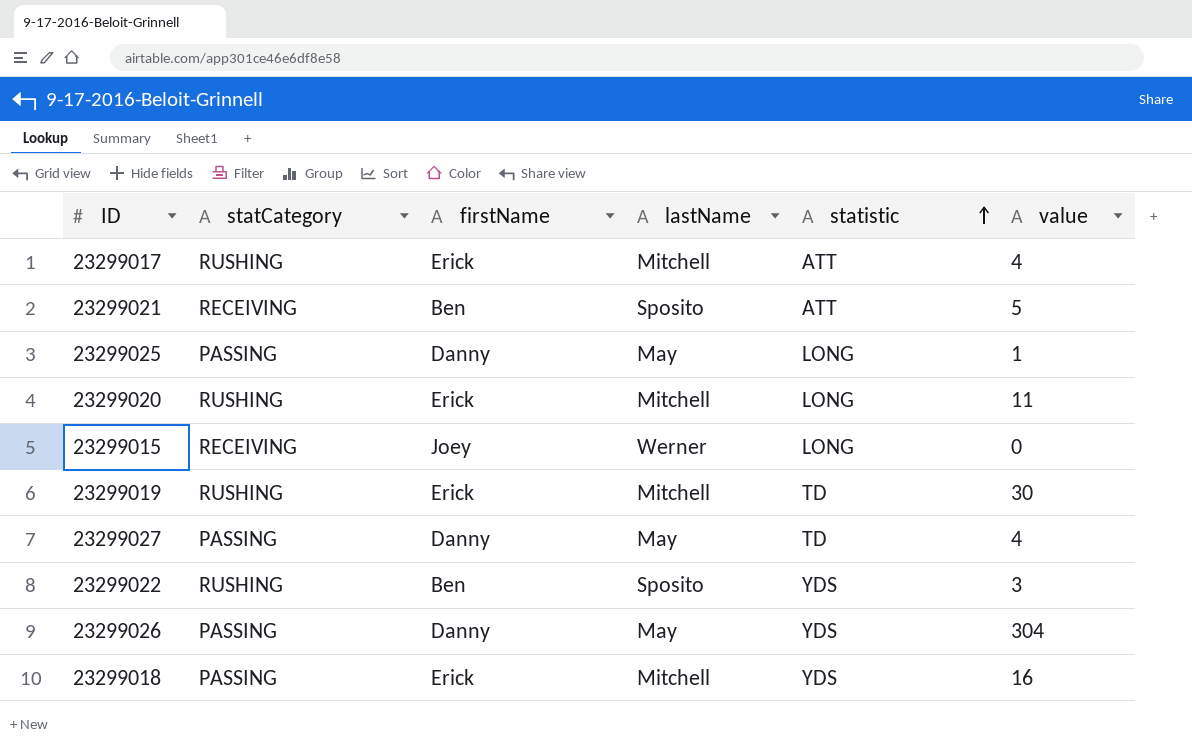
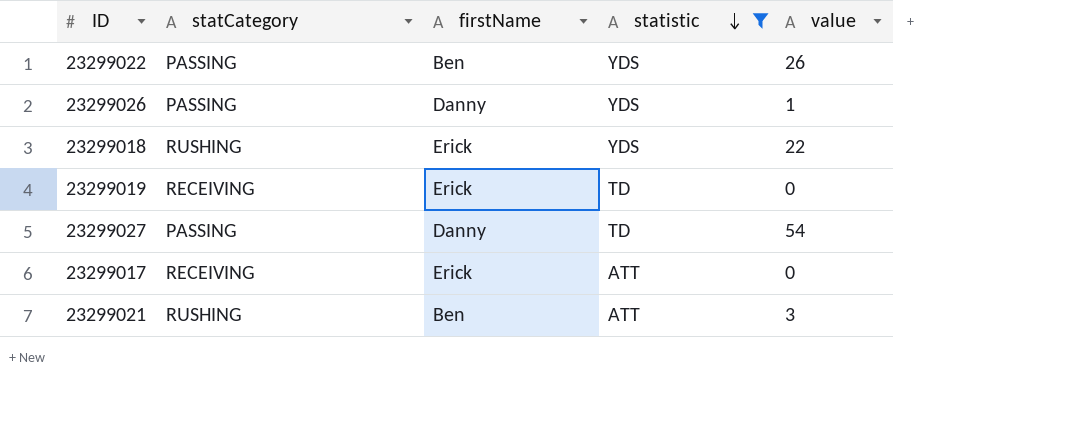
filter: none -> statistic != LONG
row order: statistic ascending -> statistic descending
column lastName | position: 4 -> none
23299022 | statCategory: RUSHING -> PASSING
23299022 | value: 3 -> 26
23299026 | value: 304 -> 1
23299018 | statCategory: PASSING -> RUSHING
23299018 | value: 16 -> 22
23299019 | statCategory: RUSHING -> RECEIVING
23299019 | value: 30 -> 0
23299027 | value: 4 -> 54
23299017 | statCategory: RUSHING -> RECEIVING
23299017 | value: 4 -> 0
23299021 | statCategory: RECEIVING -> RUSHING
23299021 | value: 5 -> 3

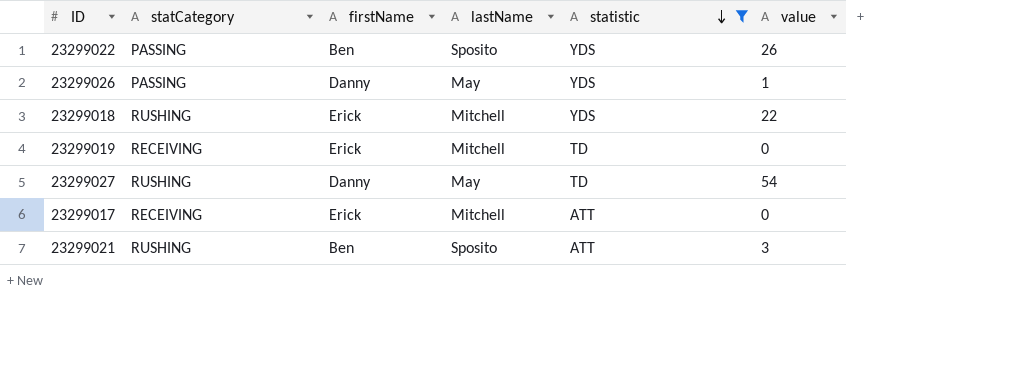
column lastName | position: none -> 4
23299027 | statCategory: PASSING -> RUSHING

